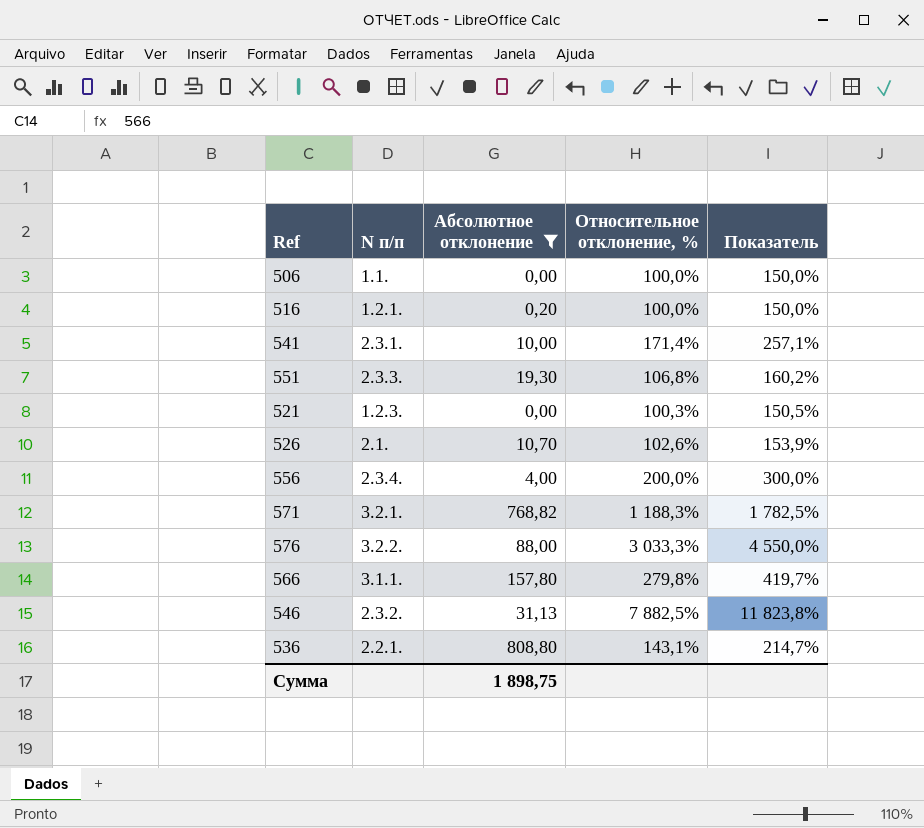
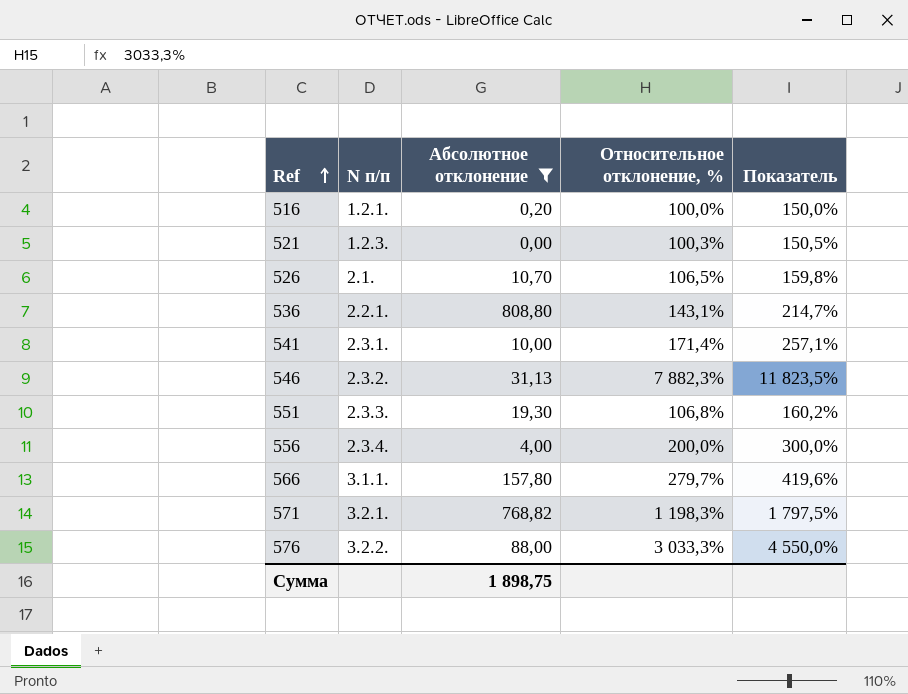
row order: none -> Ref ascending
row 506: 1.1. | 0,00 | 100,0% | 150,0% -> none
526 | Относительное отклонение, %: 102,6% -> 106,5%
526 | Показатель: 153,9% -> 159,8%
546 | Относительное отклонение, %: 7 882,5% -> 7 882,3%
546 | Показатель: 11 823,8% -> 11 823,5%
566 | Относительное отклонение, %: 279,8% -> 279,7%
566 | Показатель: 419,7% -> 419,6%
571 | Относительное отклонение, %: 1 188,3% -> 1 198,3%
571 | Показатель: 1 782,5% -> 1 797,5%

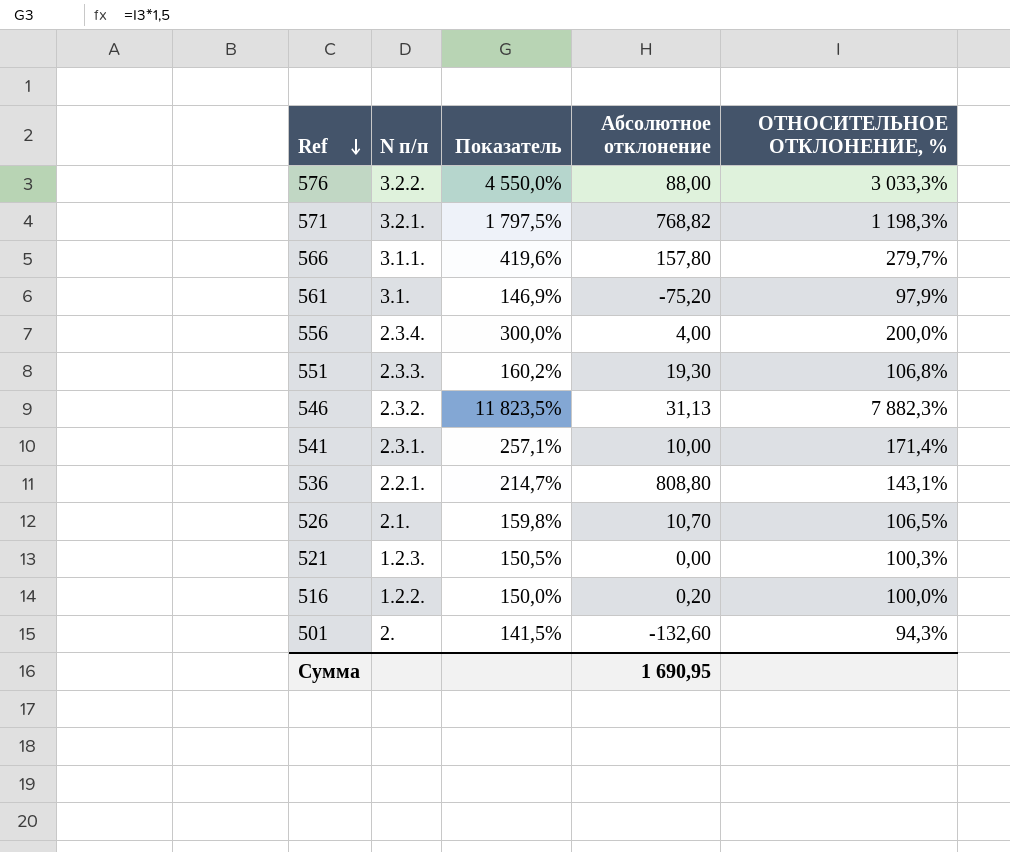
filter: Абсолютное отклонение >= 0,00 -> none
row order: Ref ascending -> Ref descending
column Показатель | position: 5 -> 3
column name: Относительное отклонение, % -> ОТНОСИТЕЛЬНОЕ ОТКЛОНЕНИЕ, %
516 | N п/п: 1.2.1. -> 1.2.2.
Сумма | Абсолютное отклонение: 1 898,75 -> 1 690,95

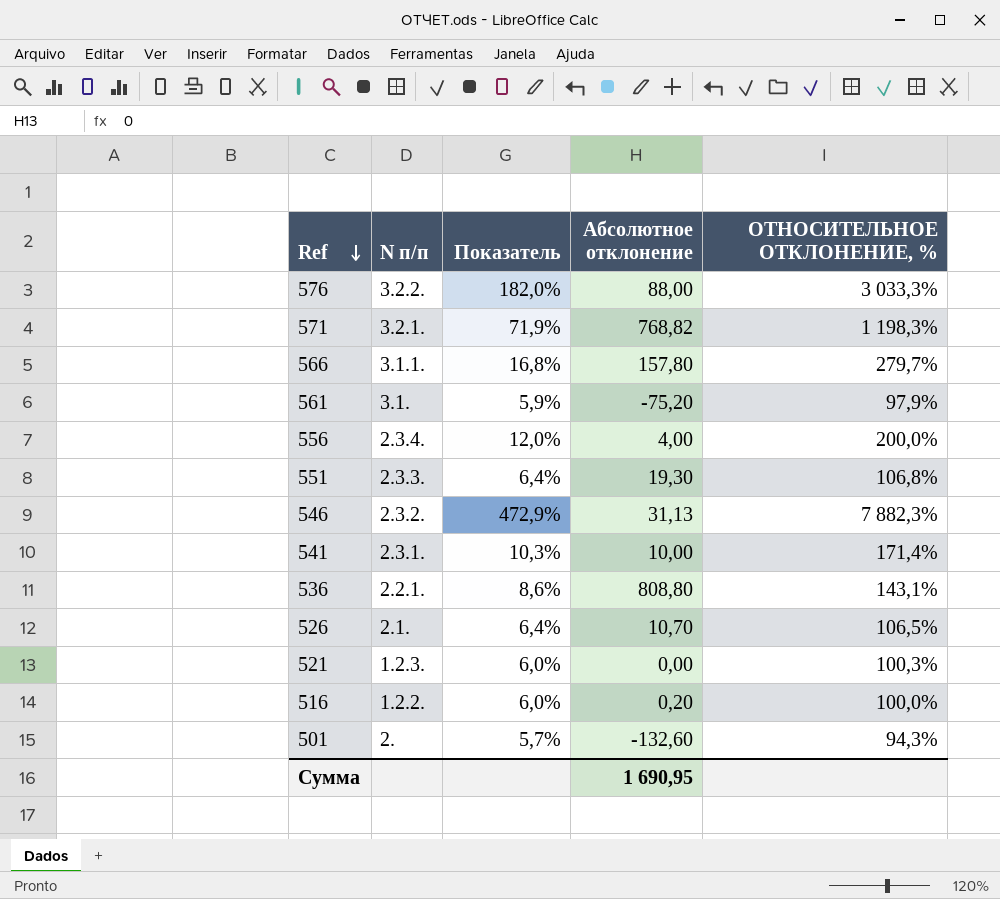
column Показатель | formula: [ОТНОСИТЕЛЬНОЕ ОТКЛОНЕНИЕ, %] * 1,5 -> [ОТНОСИТЕЛЬНОЕ ОТКЛОНЕНИЕ, %] * 0,06

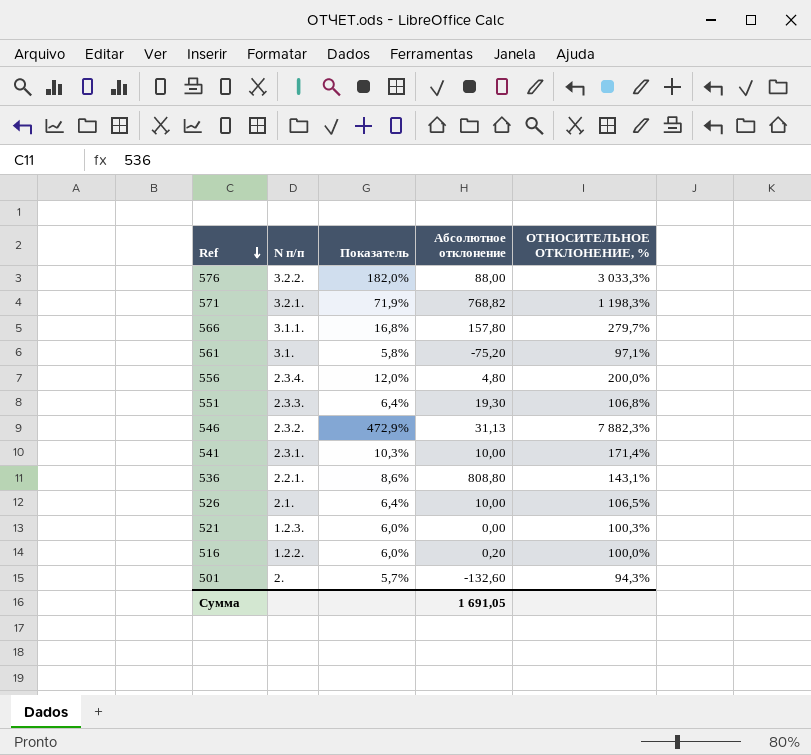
561 | Показатель: 5,9% -> 5,8%
561 | ОТНОСИТЕЛЬНОЕ ОТКЛОНЕНИЕ, %: 97,9% -> 97,1%
556 | Абсолютное отклонение: 4,00 -> 4,80
526 | Абсолютное отклонение: 10,70 -> 10,00
Сумма | Абсолютное отклонение: 1 690,95 -> 1 691,05

